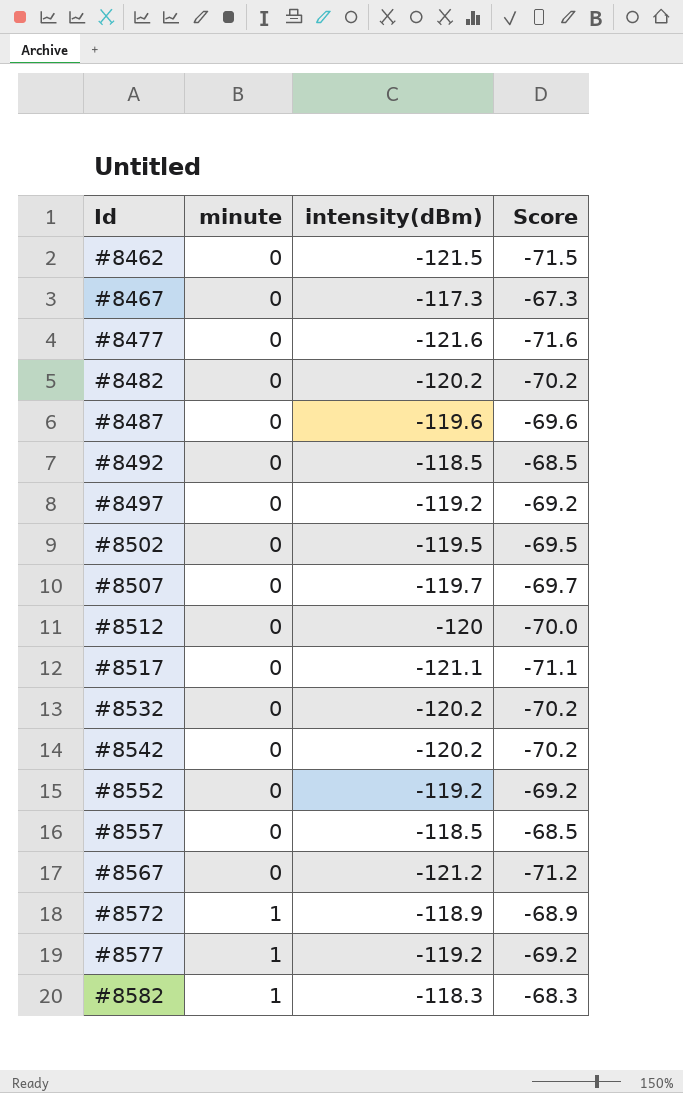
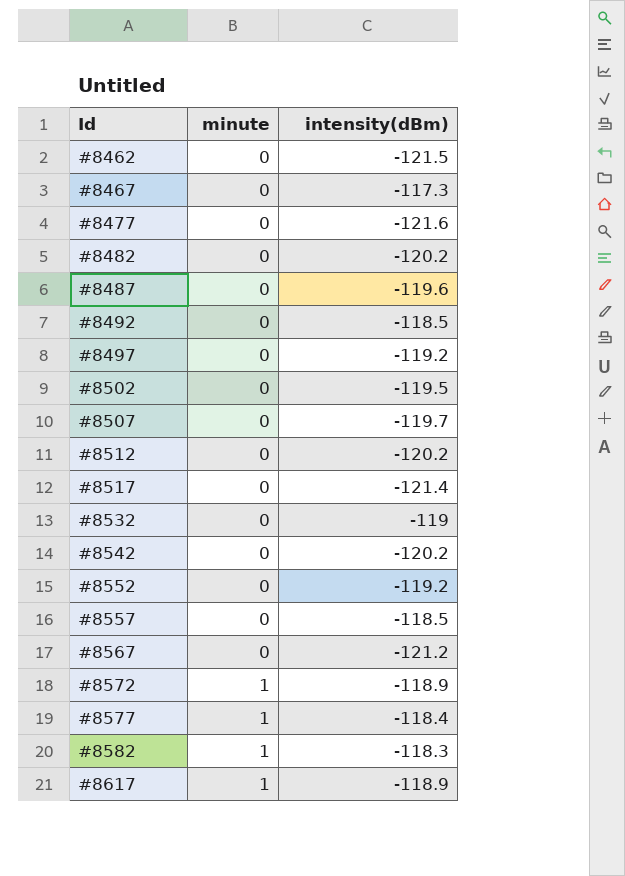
column Score | formula: [intensity(dBm)] + 50 -> none
#8512 | intensity(dBm): -120 -> -120.2
#8517 | intensity(dBm): -121.1 -> -121.4
#8532 | intensity(dBm): -120.2 -> -119
#8577 | intensity(dBm): -119.2 -> -118.4
row #8617: none -> 1 | -118.9

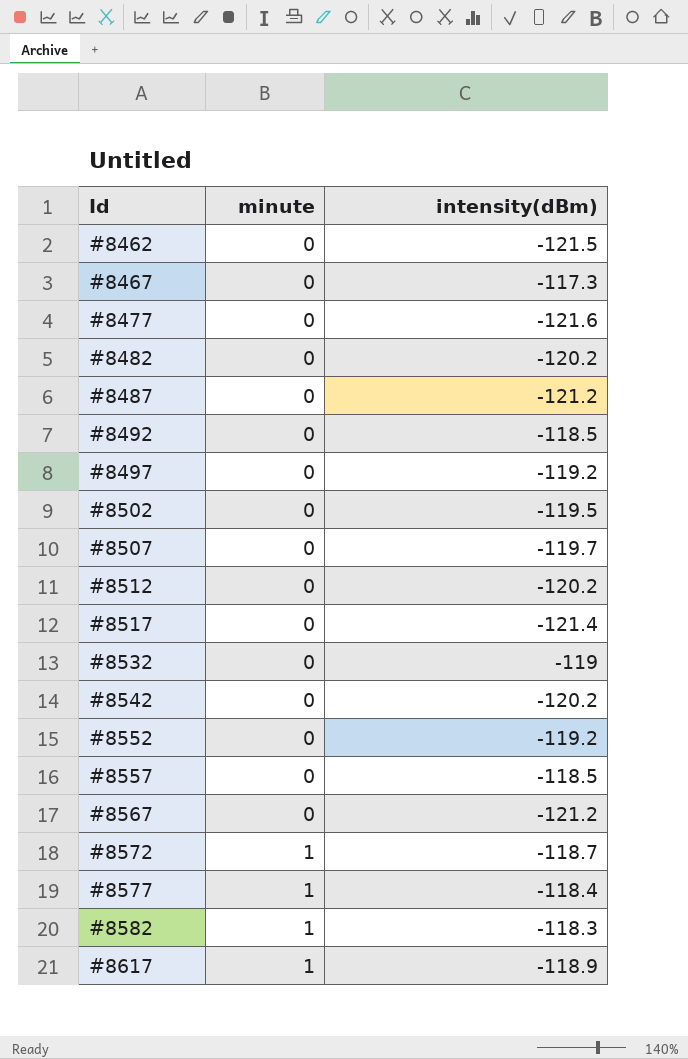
#8487 | intensity(dBm): -119.6 -> -121.2
#8572 | intensity(dBm): -118.9 -> -118.7

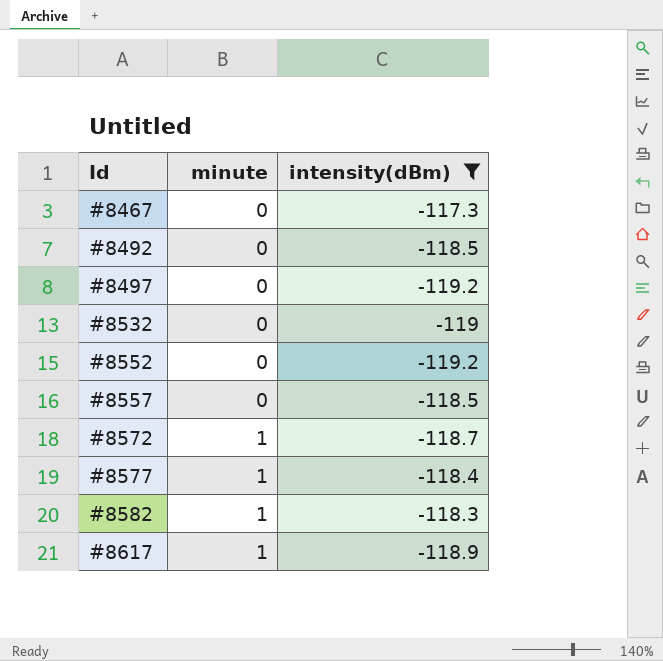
filter: none -> intensity(dBm) >= -119.2

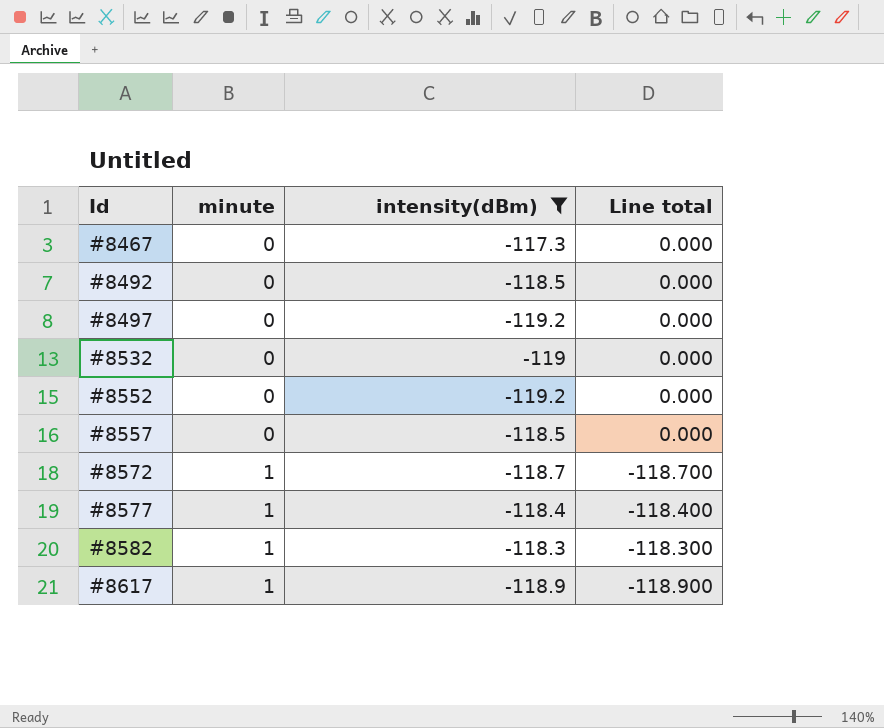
column Line total | formula: none -> [minute] * [intensity(dBm)]

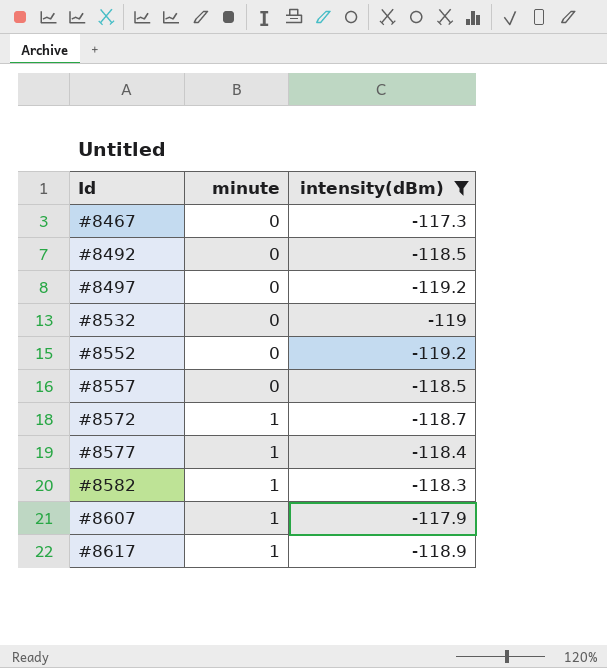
column Line total | formula: [minute] * [intensity(dBm)] -> none
row #8607: none -> 1 | -117.9

